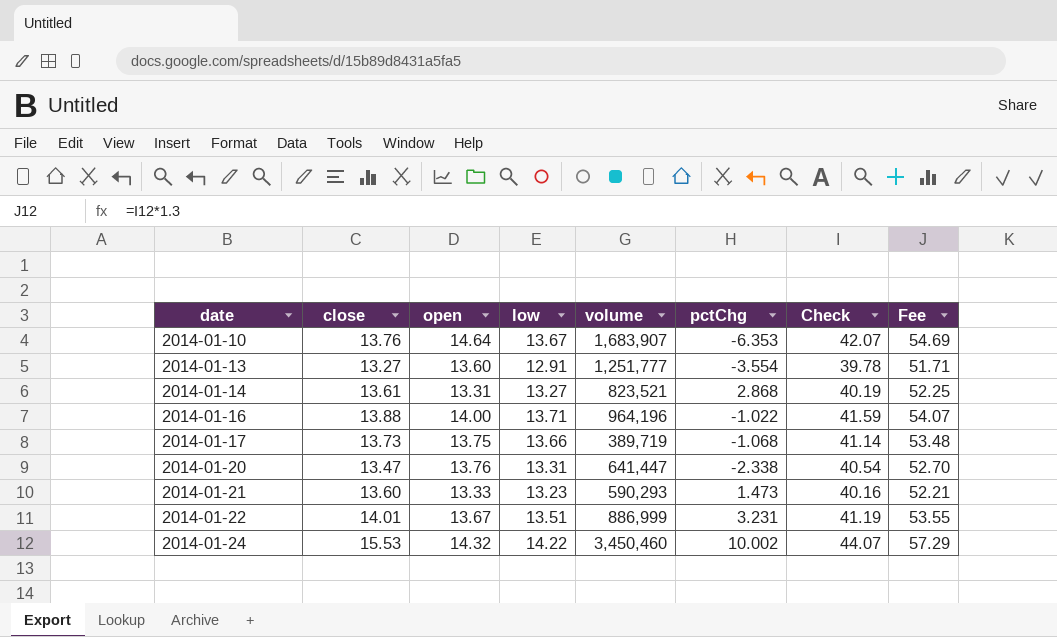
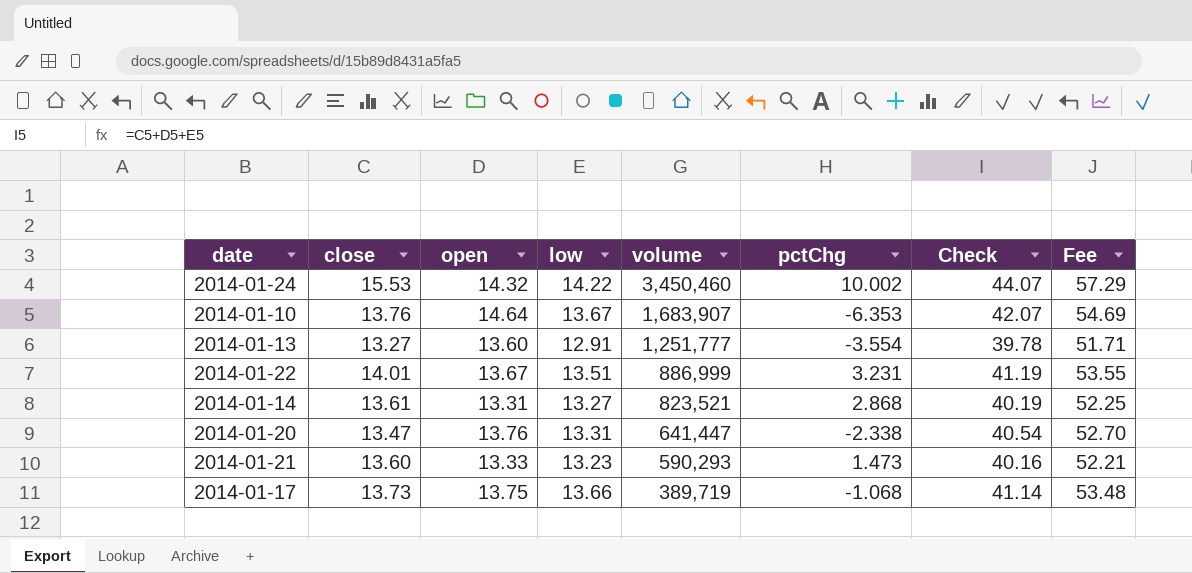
row order: date ascending -> volume descending
row 2014-01-16: 13.88 | 14.00 | 13.71 | 964,196 | -1.022 | 41.59 | 54.07 -> none

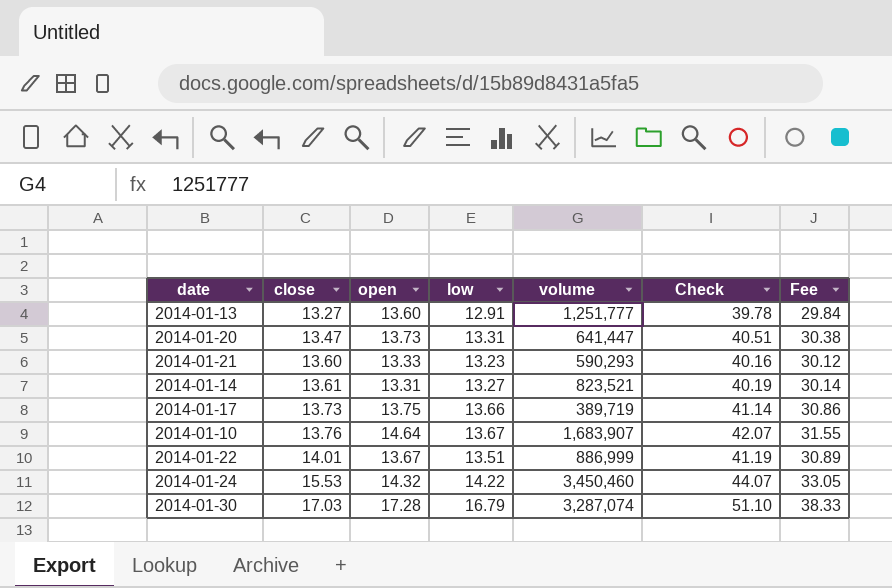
row order: volume descending -> close ascending
column pctChg | position: 6 -> none
column Fee | formula: [Check] * 1.3 -> [Check] * 0.75
2014-01-20 | open: 13.76 -> 13.73
2014-01-20 | Check: 40.54 -> 40.51
row 2014-01-30: none -> 17.03 | 17.28 | 16.79 | 3,287,074 | 51.10 | 38.33

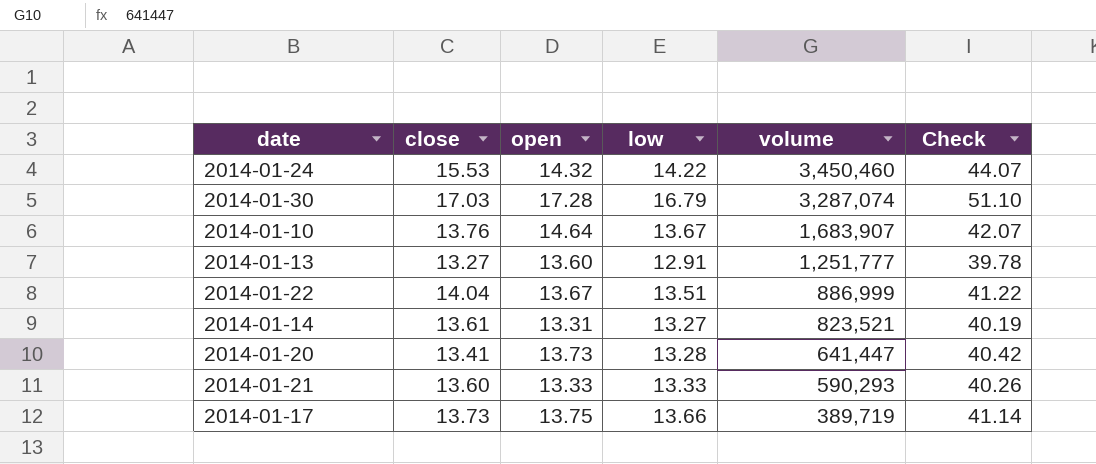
row order: close ascending -> volume descending
column Fee | formula: [Check] * 0.75 -> none
2014-01-22 | close: 14.01 -> 14.04
2014-01-22 | Check: 41.19 -> 41.22
2014-01-20 | close: 13.47 -> 13.41
2014-01-20 | low: 13.31 -> 13.28
2014-01-20 | Check: 40.51 -> 40.42
2014-01-21 | low: 13.23 -> 13.33
2014-01-21 | Check: 40.16 -> 40.26

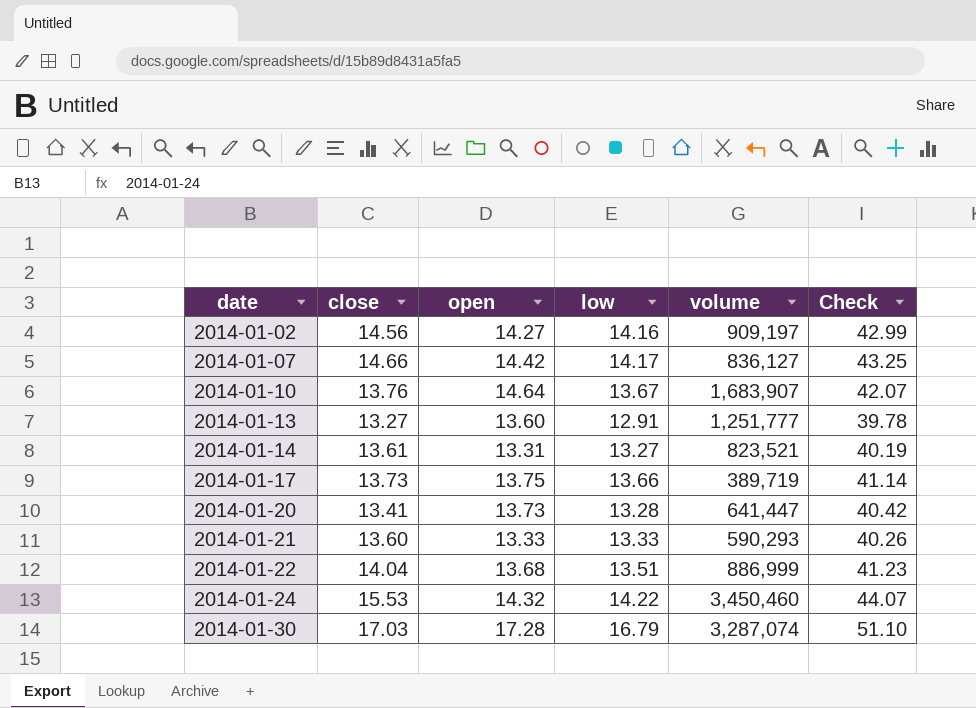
row order: volume descending -> date ascending
row 2014-01-02: none -> 14.56 | 14.27 | 14.16 | 909,197 | 42.99
row 2014-01-07: none -> 14.66 | 14.42 | 14.17 | 836,127 | 43.25
2014-01-22 | open: 13.67 -> 13.68
2014-01-22 | Check: 41.22 -> 41.23

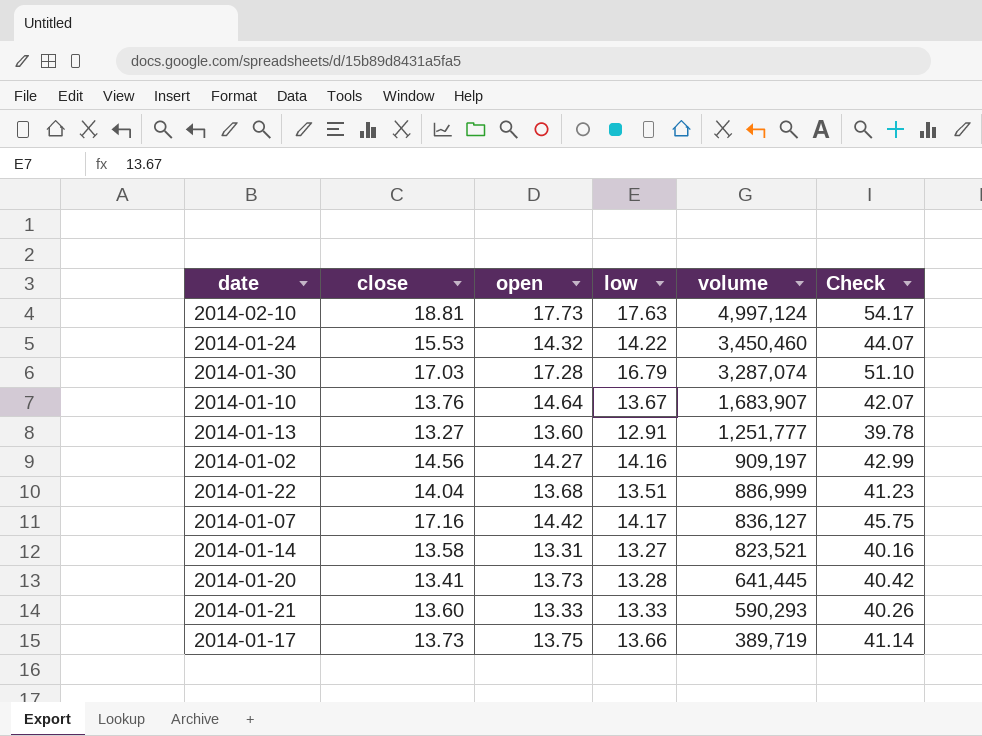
row order: date ascending -> volume descending
row 2014-02-10: none -> 18.81 | 17.73 | 17.63 | 4,997,124 | 54.17
2014-01-07 | close: 14.66 -> 17.16
2014-01-07 | Check: 43.25 -> 45.75
2014-01-14 | close: 13.61 -> 13.58
2014-01-14 | Check: 40.19 -> 40.16
2014-01-20 | volume: 641,447 -> 641,445

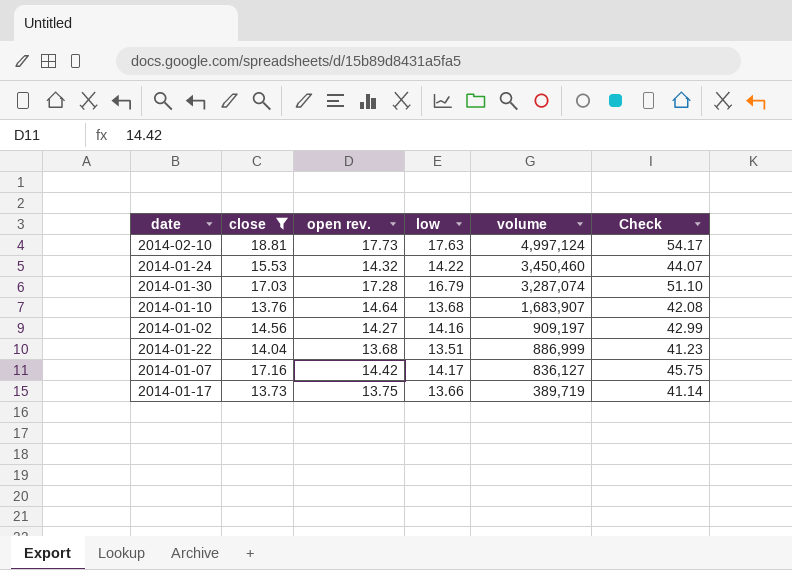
filter: none -> close >= 13.73
column name: open -> open rev.
2014-01-10 | low: 13.67 -> 13.68
2014-01-10 | Check: 42.07 -> 42.08

